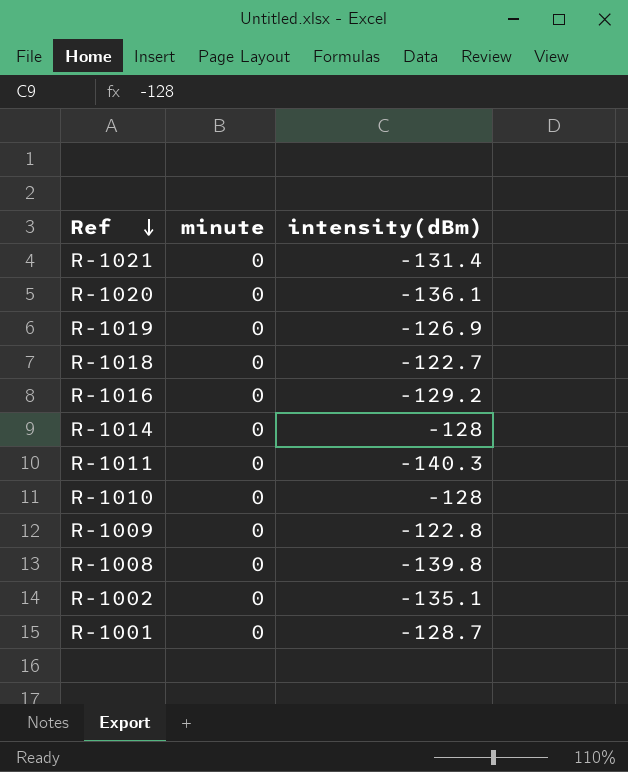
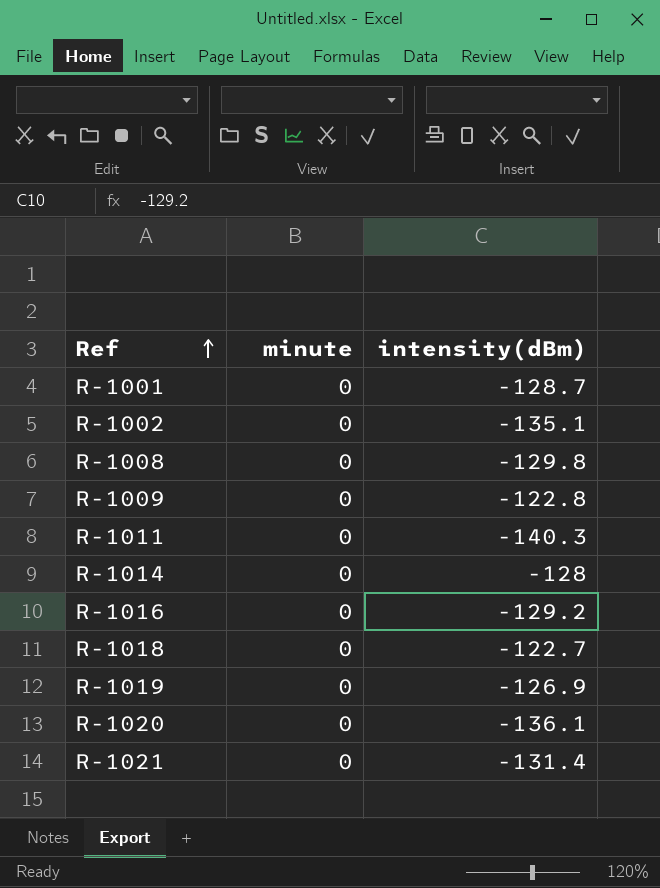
row order: Ref descending -> Ref ascending
row R-1010: 0 | -128 -> none
R-1008 | intensity(dBm): -139.8 -> -129.8

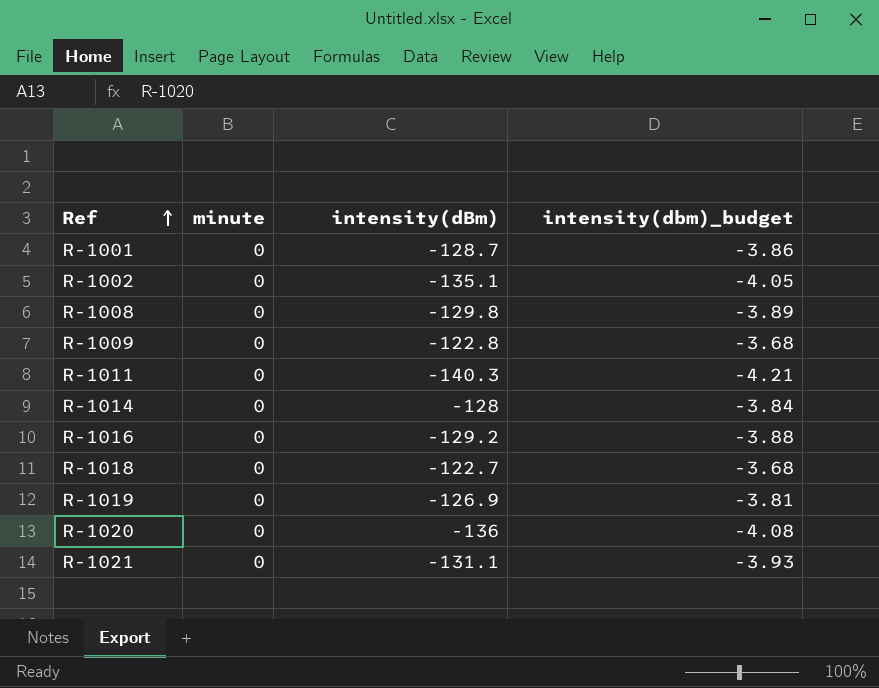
column intensity(dbm)_budget | formula: none -> [intensity(dBm)] * 0.03
R-1020 | intensity(dBm): -136.1 -> -136
R-1021 | intensity(dBm): -131.4 -> -131.1

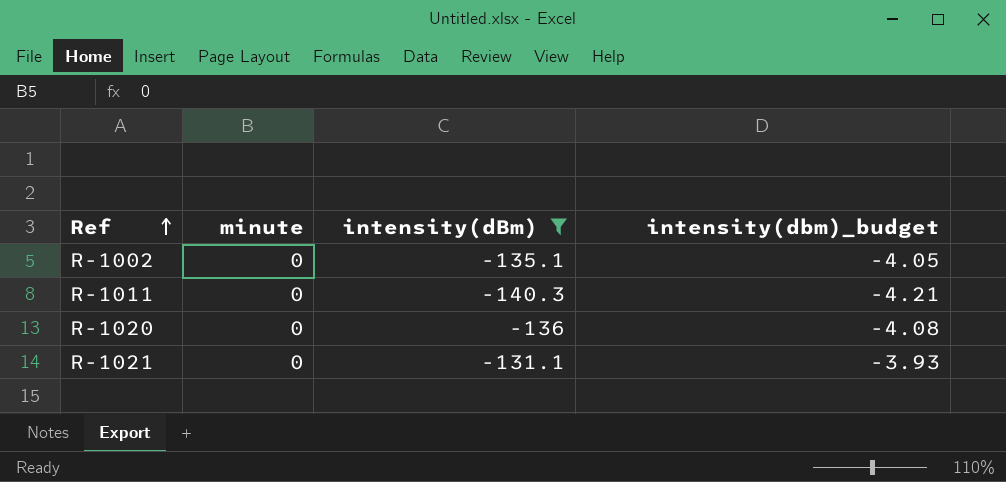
filter: none -> intensity(dBm) <= -131.1

